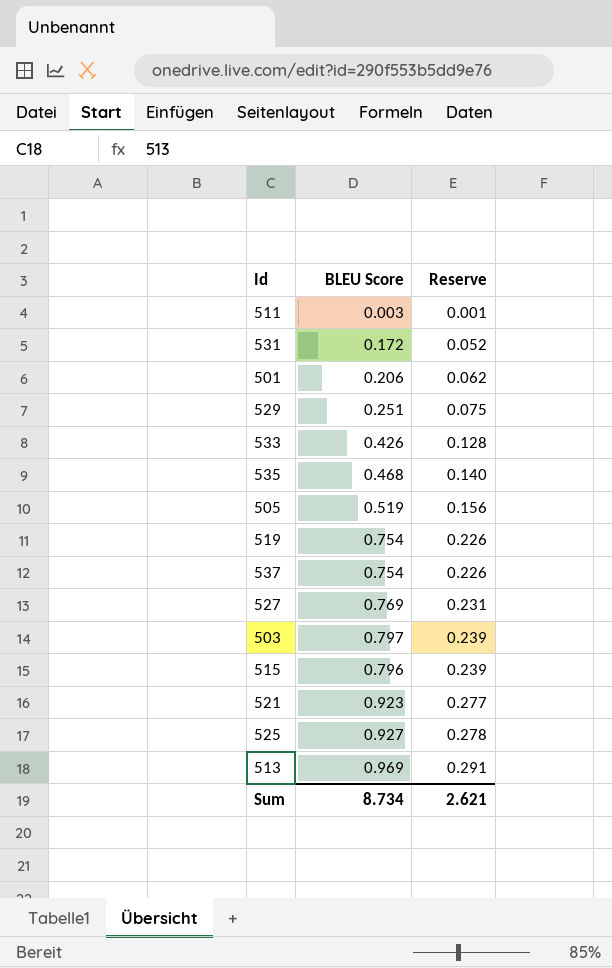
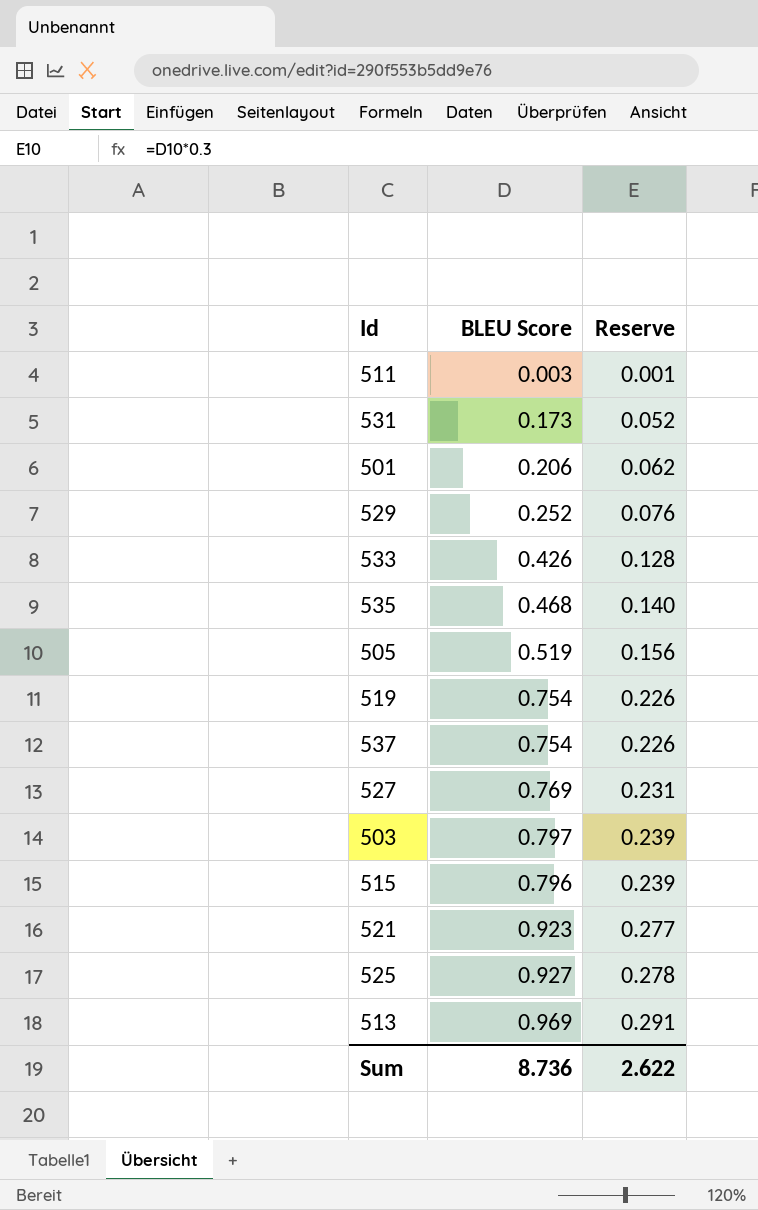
531 | BLEU Score: 0.172 -> 0.173
529 | BLEU Score: 0.251 -> 0.252
529 | Reserve: 0.075 -> 0.076
Sum | BLEU Score: 8.734 -> 8.736
Sum | Reserve: 2.621 -> 2.622

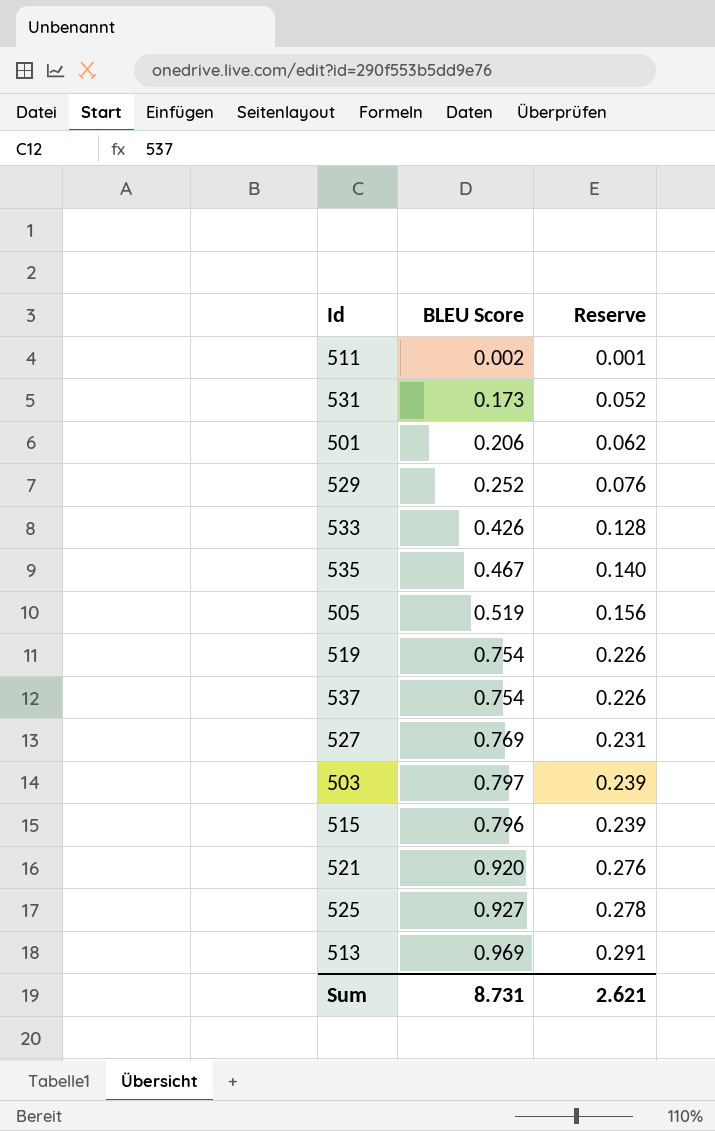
511 | BLEU Score: 0.003 -> 0.002
535 | BLEU Score: 0.468 -> 0.467
521 | BLEU Score: 0.923 -> 0.920
521 | Reserve: 0.277 -> 0.276
Sum | BLEU Score: 8.736 -> 8.731
Sum | Reserve: 2.622 -> 2.621

